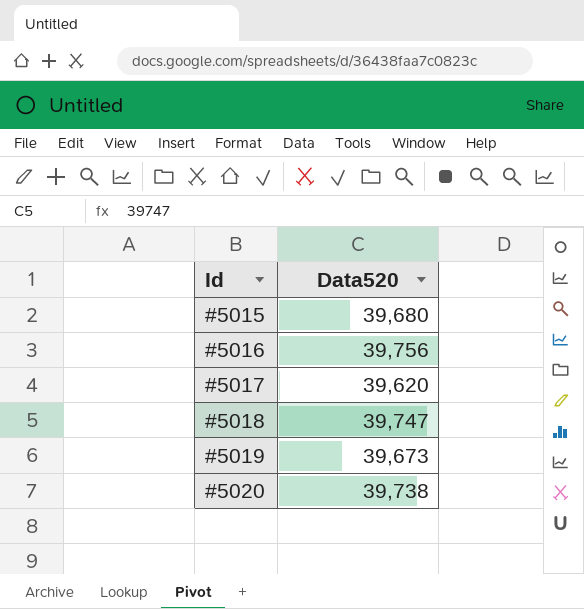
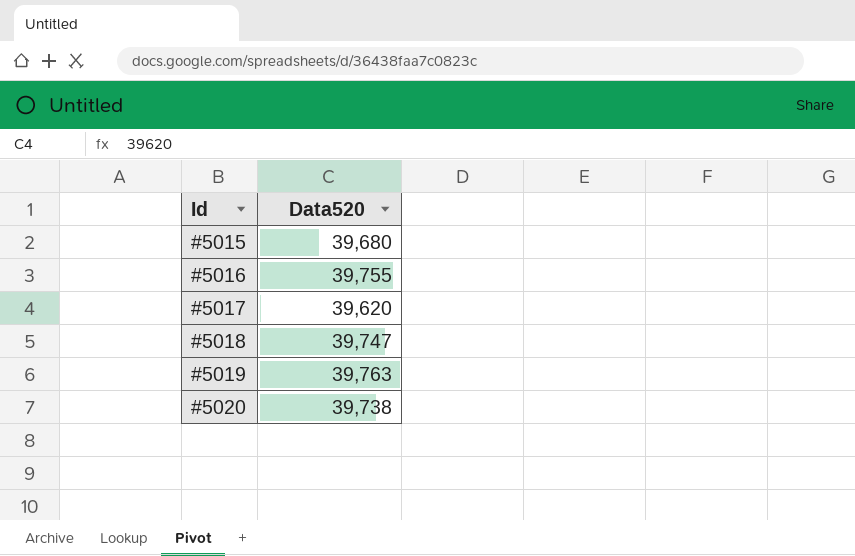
#5016 | Data520: 39,756 -> 39,755
#5019 | Data520: 39,673 -> 39,763

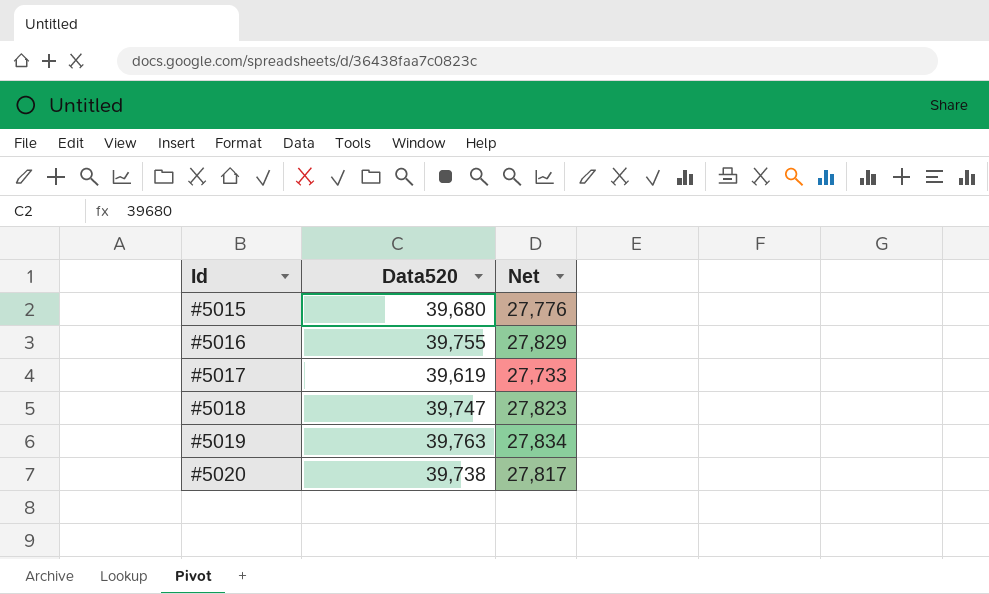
column Net | formula: none -> [Data520] * 0.7
#5017 | Data520: 39,620 -> 39,619

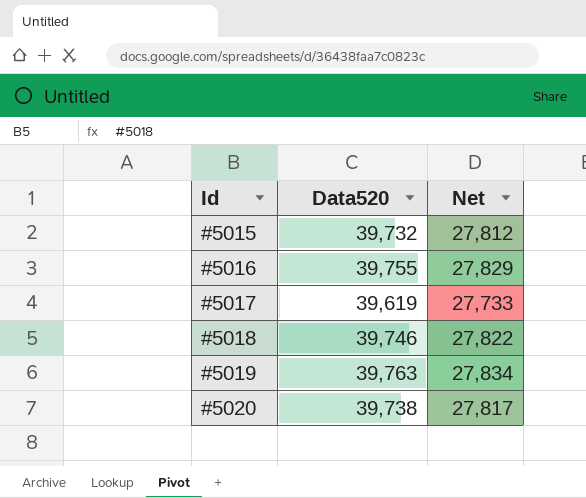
#5015 | Data520: 39,680 -> 39,732
#5015 | Net: 27,776 -> 27,812
#5018 | Data520: 39,747 -> 39,746
#5018 | Net: 27,823 -> 27,822

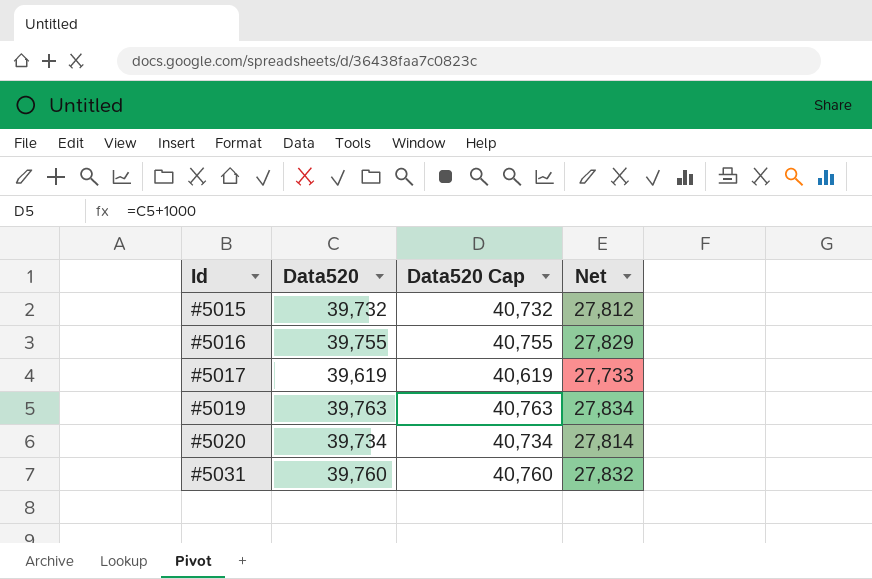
column Data520 Cap | formula: none -> [Data520] + 1000
row #5018: 39,746 | 27,822 -> none
#5020 | Data520: 39,738 -> 39,734
#5020 | Net: 27,817 -> 27,814
row #5031: none -> 39,760 | 40,760 | 27,832

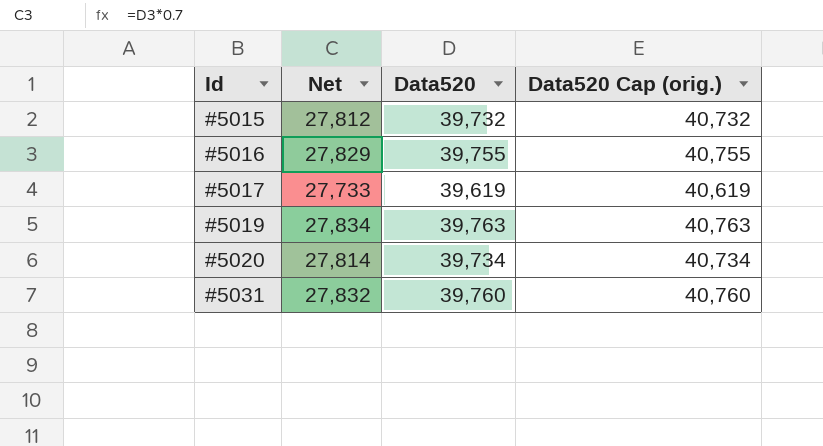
column Net | position: 4 -> 2
column name: Data520 Cap -> Data520 Cap (orig.)

